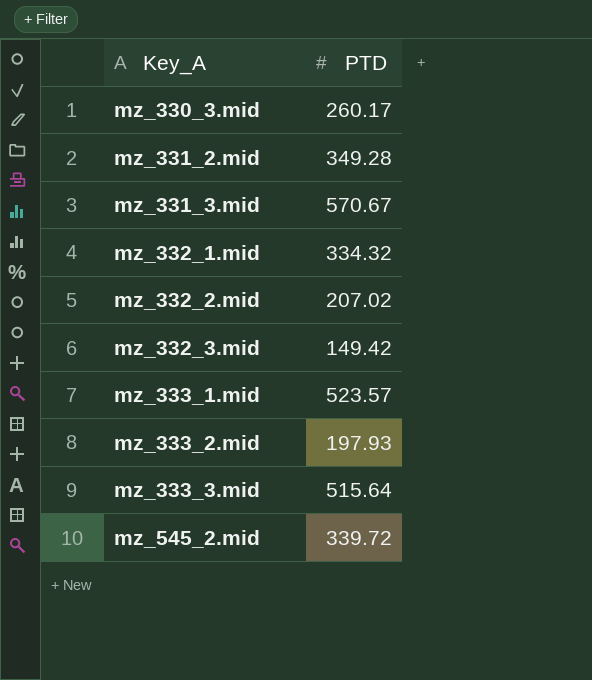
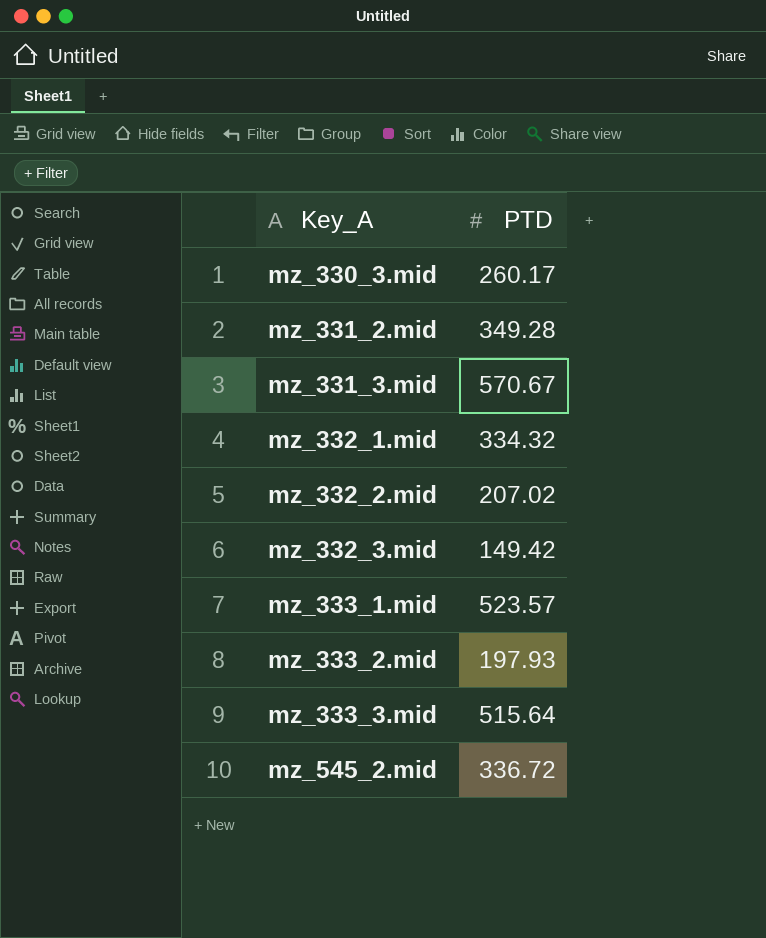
mz_545_2.mid | PTD: 339.72 -> 336.72

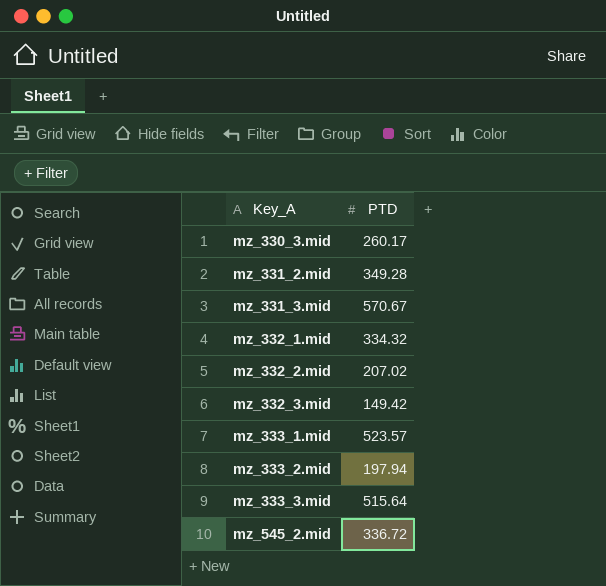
mz_333_2.mid | PTD: 197.93 -> 197.94

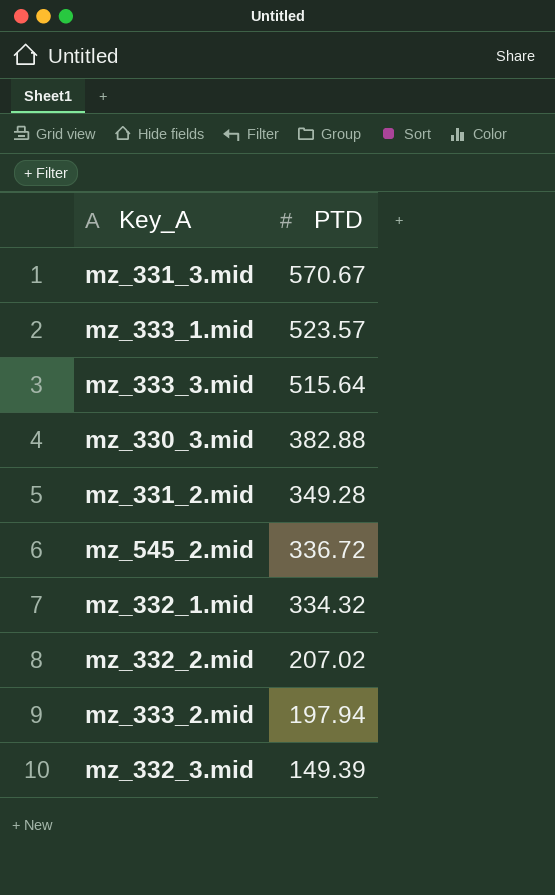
row order: Key_A ascending -> PTD descending
mz_330_3.mid | PTD: 260.17 -> 382.88
mz_332_3.mid | PTD: 149.42 -> 149.39

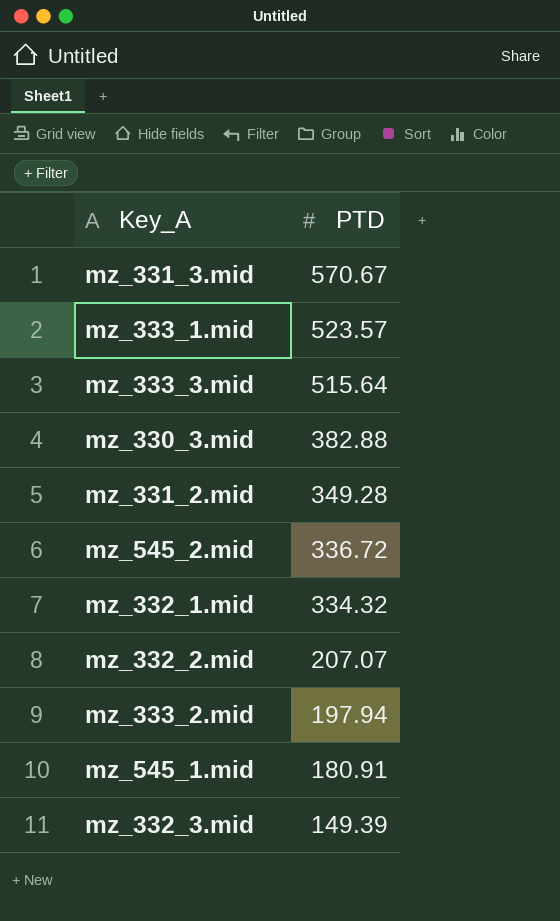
mz_332_2.mid | PTD: 207.02 -> 207.07
row mz_545_1.mid: none -> 180.91

